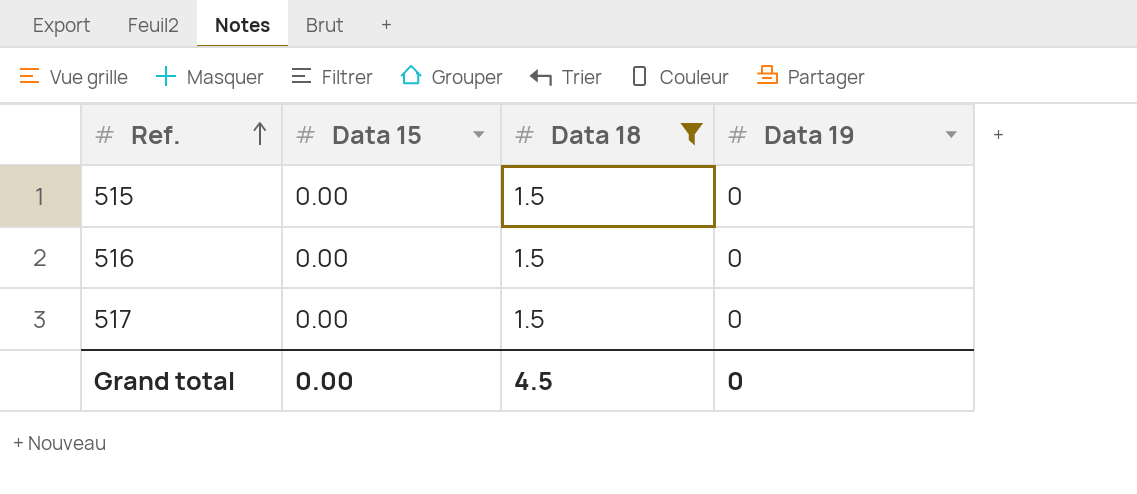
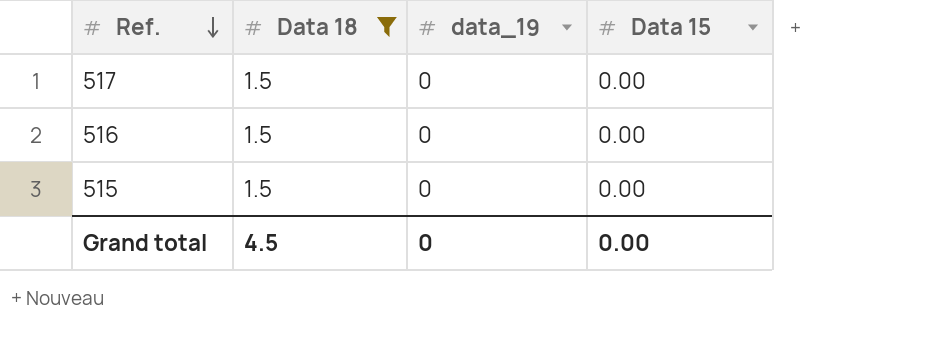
row order: Ref. ascending -> Ref. descending
column name: Data 19 -> data_19
column Data 15 | position: 2 -> 4

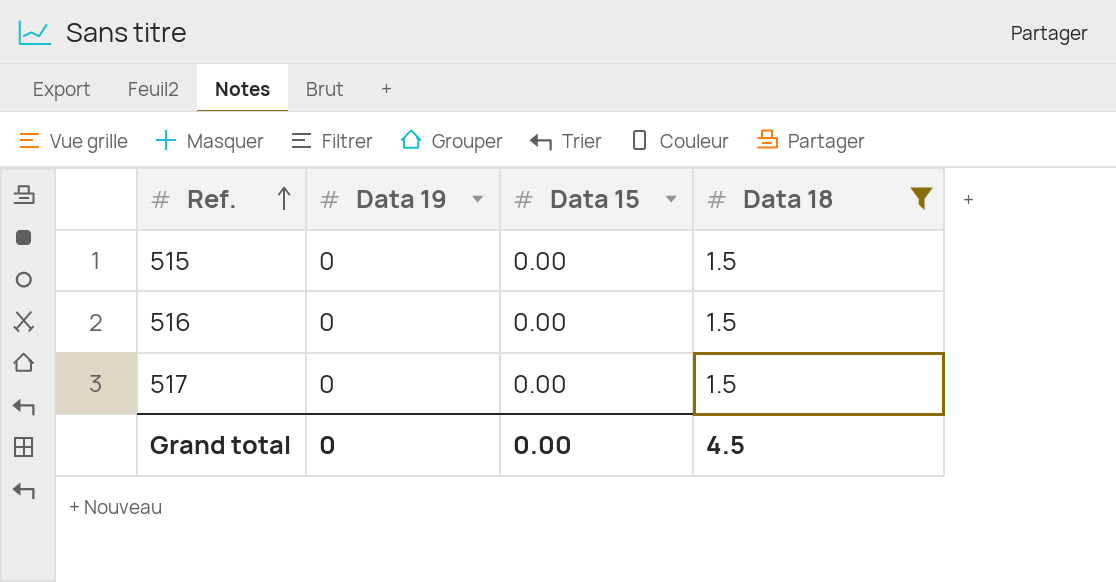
row order: Ref. descending -> Ref. ascending
column name: data_19 -> Data 19
column Data 18 | position: 2 -> 4

